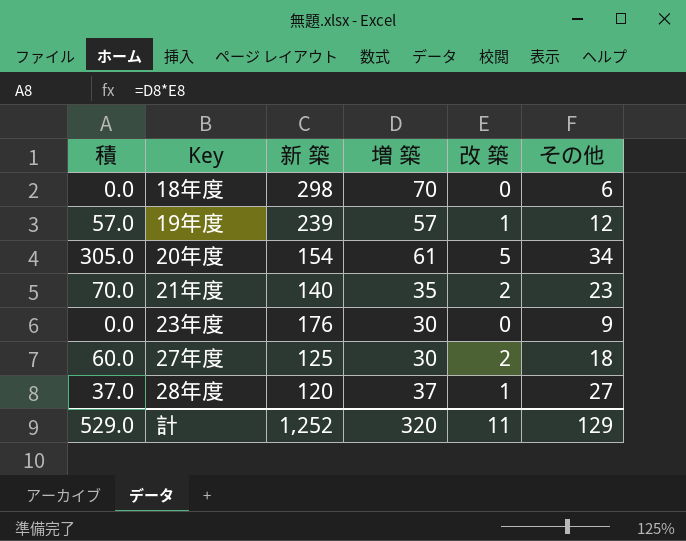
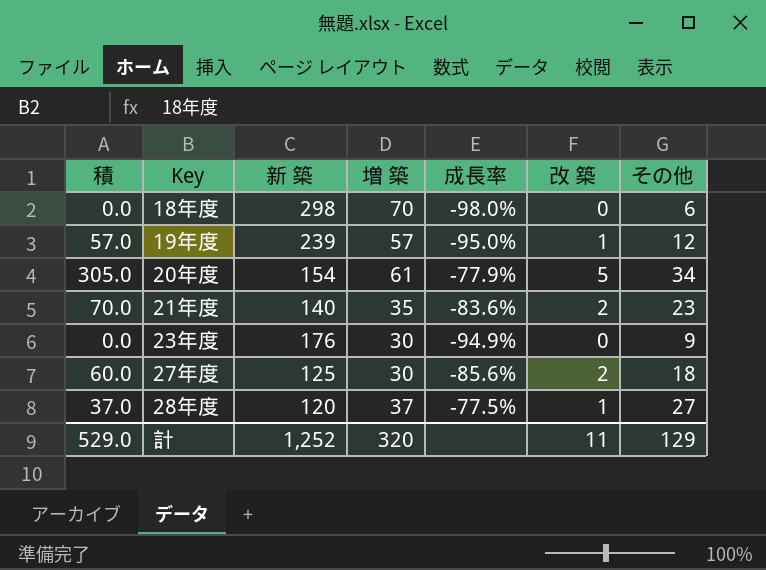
column 成長率 | formula: none -> ([その他] - [新 築]) / [新 築]

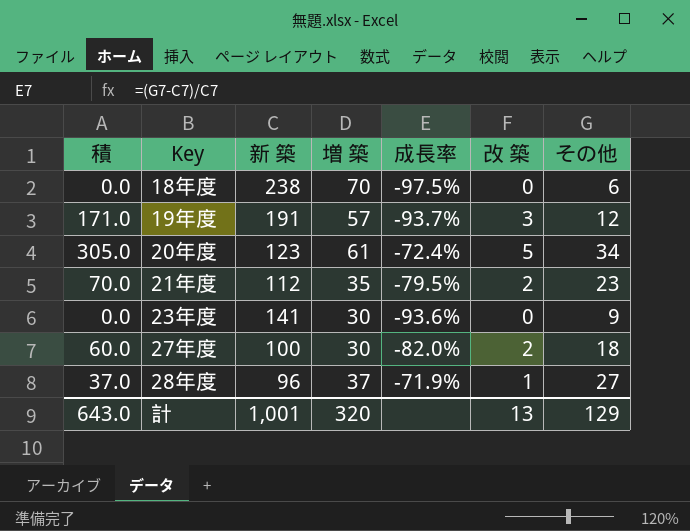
18年度 | 新 築: 298 -> 238
18年度 | 成長率: -98.0% -> -97.5%
19年度 | 積: 57.0 -> 171.0
19年度 | 新 築: 239 -> 191
19年度 | 成長率: -95.0% -> -93.7%
19年度 | 改 築: 1 -> 3
20年度 | 新 築: 154 -> 123
20年度 | 成長率: -77.9% -> -72.4%
21年度 | 新 築: 140 -> 112
21年度 | 成長率: -83.6% -> -79.5%
23年度 | 新 築: 176 -> 141
23年度 | 成長率: -94.9% -> -93.6%
27年度 | 新 築: 125 -> 100
27年度 | 成長率: -85.6% -> -82.0%
28年度 | 新 築: 120 -> 96
28年度 | 成長率: -77.5% -> -71.9%
計 | 積: 529.0 -> 643.0
計 | 新 築: 1,252 -> 1,001
計 | 改 築: 11 -> 13

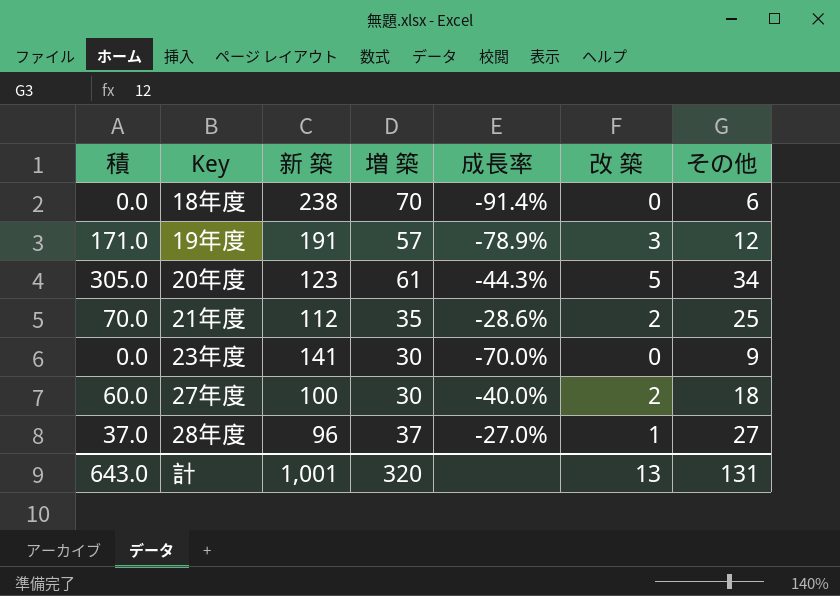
column 成長率 | formula: ([その他] - [新 築]) / [新 築] -> ([その他] - [増 築]) / [増 築]
21年度 | その他: 23 -> 25
計 | その他: 129 -> 131

